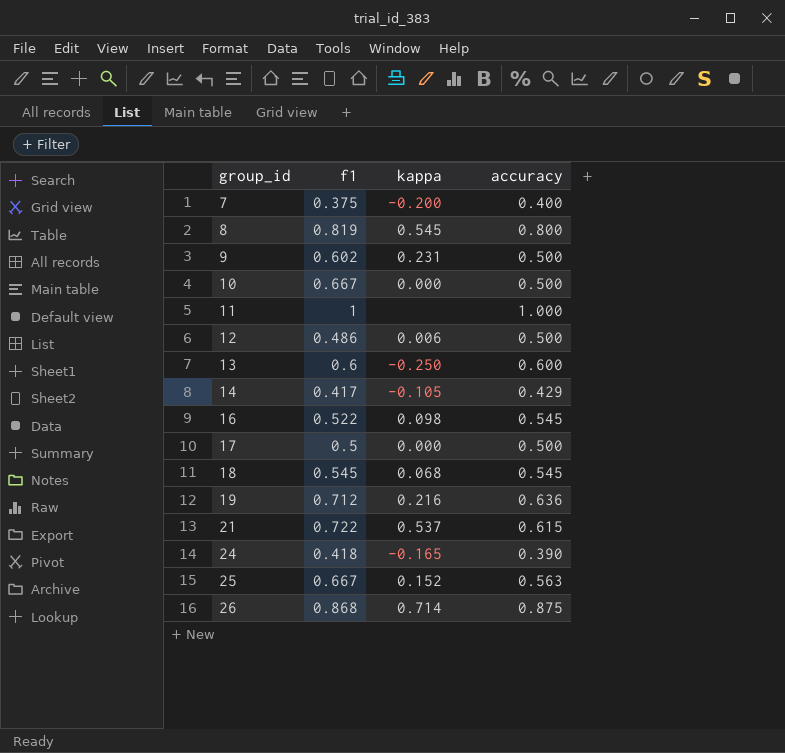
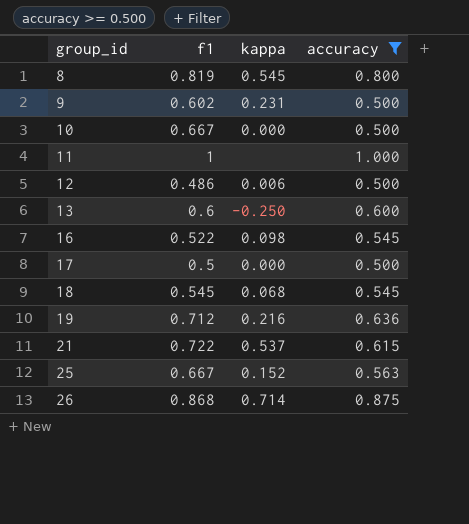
filter: none -> accuracy >= 0.500

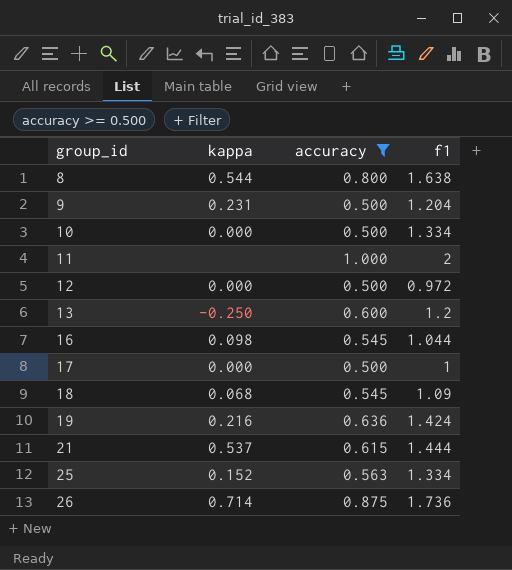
column f1 | position: 2 -> 4
8 | kappa: 0.545 -> 0.544
8 | f1: 0.819 -> 1.638
9 | f1: 0.602 -> 1.204
10 | f1: 0.667 -> 1.334
11 | f1: 1 -> 2
12 | kappa: 0.006 -> 0.000
12 | f1: 0.486 -> 0.972
13 | f1: 0.6 -> 1.2
16 | f1: 0.522 -> 1.044
17 | f1: 0.5 -> 1
18 | f1: 0.545 -> 1.09
19 | f1: 0.712 -> 1.424
21 | f1: 0.722 -> 1.444
25 | f1: 0.667 -> 1.334
26 | f1: 0.868 -> 1.736

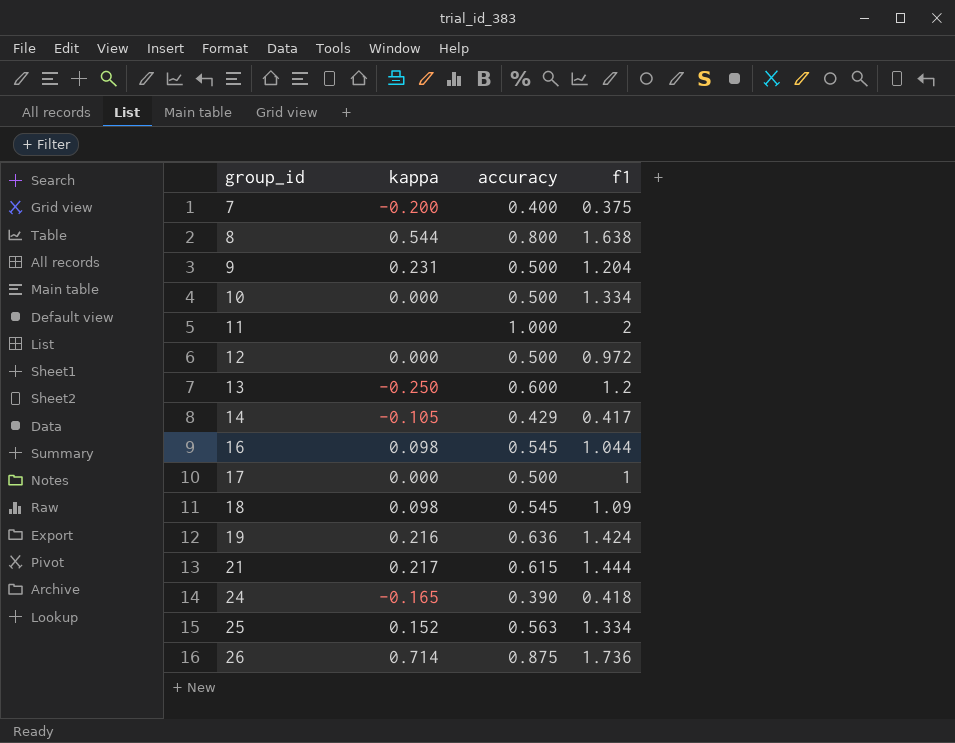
filter: accuracy >= 0.500 -> none
18 | kappa: 0.068 -> 0.098
21 | kappa: 0.537 -> 0.217

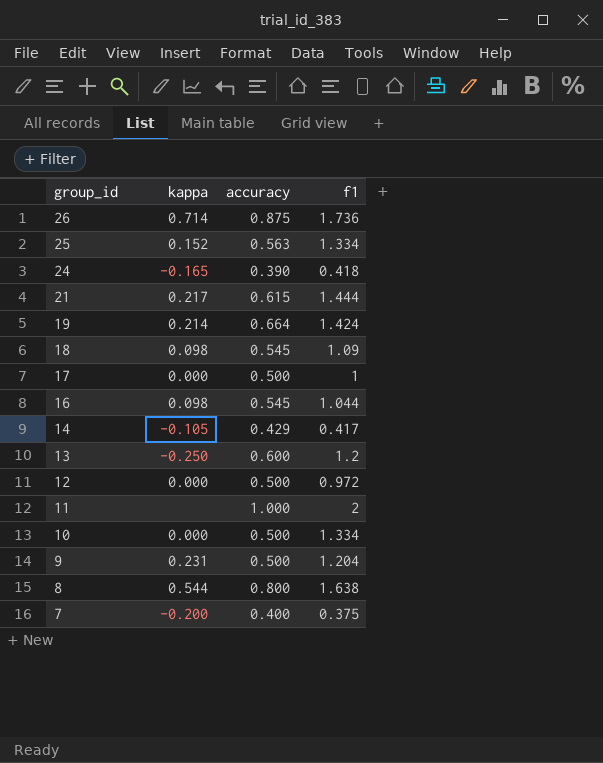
row order: group_id ascending -> group_id descending
19 | kappa: 0.216 -> 0.214
19 | accuracy: 0.636 -> 0.664

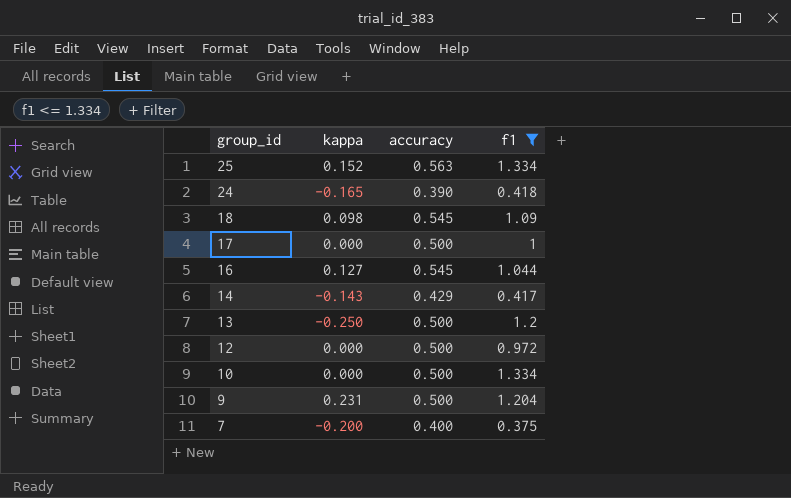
filter: none -> f1 <= 1.334
16 | kappa: 0.098 -> 0.127
14 | kappa: -0.105 -> -0.143
13 | accuracy: 0.600 -> 0.500

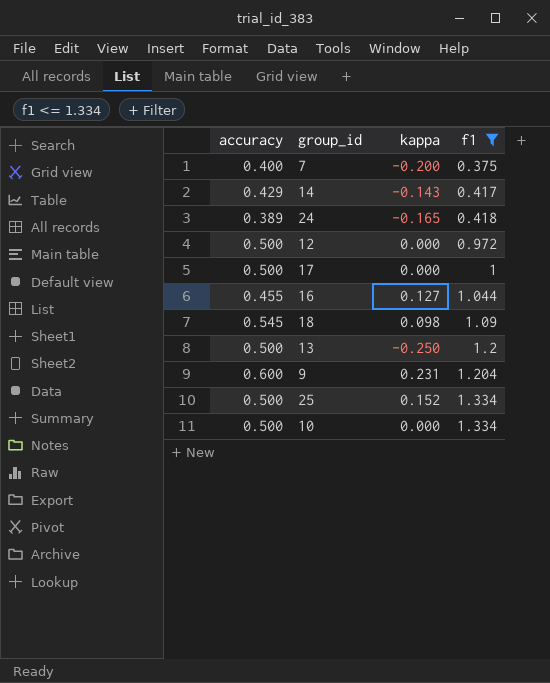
row order: group_id descending -> f1 ascending
column accuracy | position: 3 -> 1
24 | accuracy: 0.390 -> 0.389
16 | accuracy: 0.545 -> 0.455
9 | accuracy: 0.500 -> 0.600
25 | accuracy: 0.563 -> 0.500

